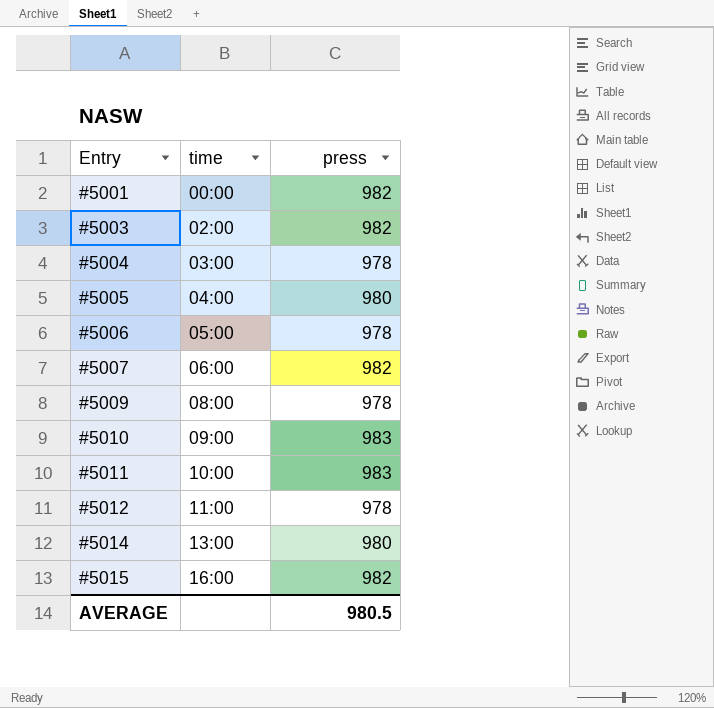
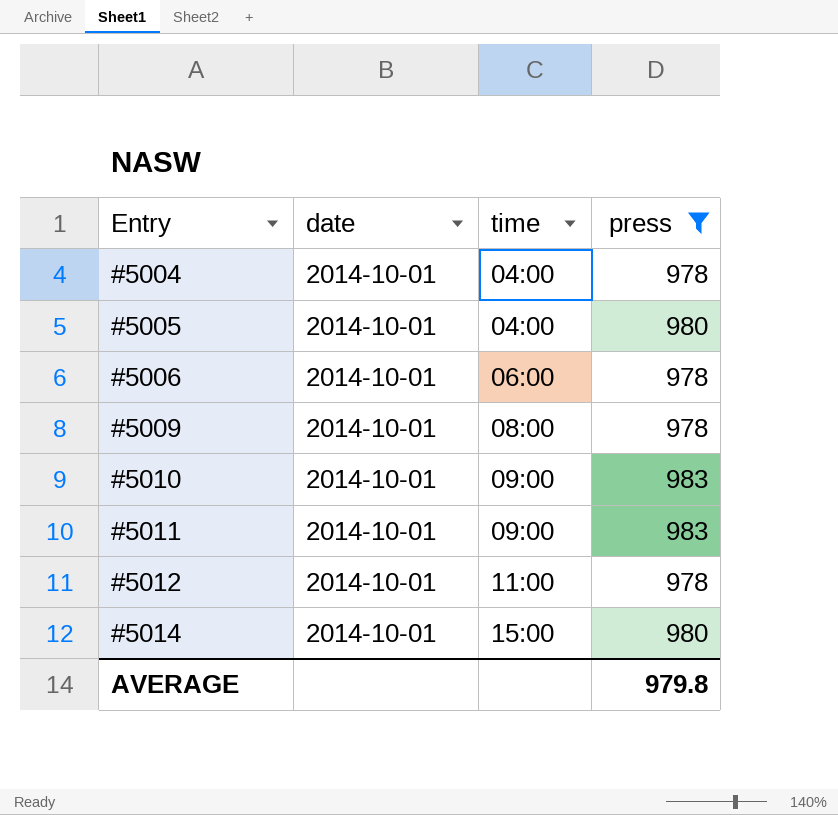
filter: none -> press != 982
column date | position: none -> 2
#5004 | time: 03:00 -> 04:00
#5006 | time: 05:00 -> 06:00
#5011 | time: 10:00 -> 09:00
#5014 | time: 13:00 -> 15:00
AVERAGE | press: 980.5 -> 979.8

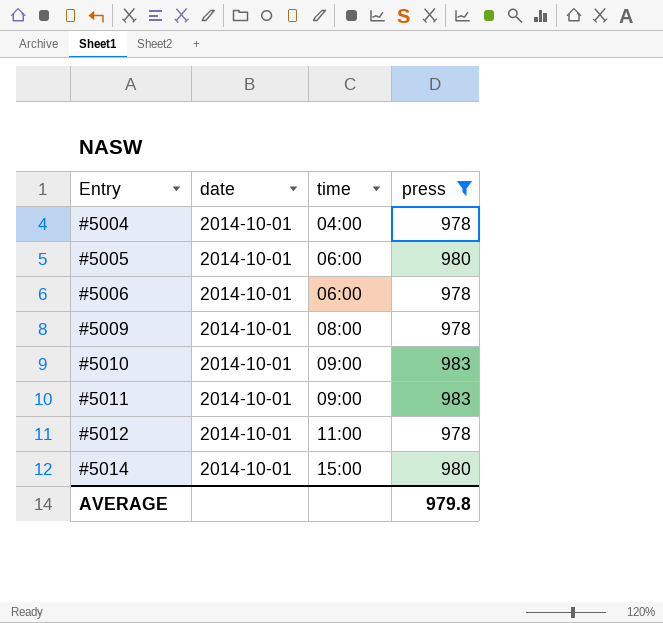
#5005 | time: 04:00 -> 06:00

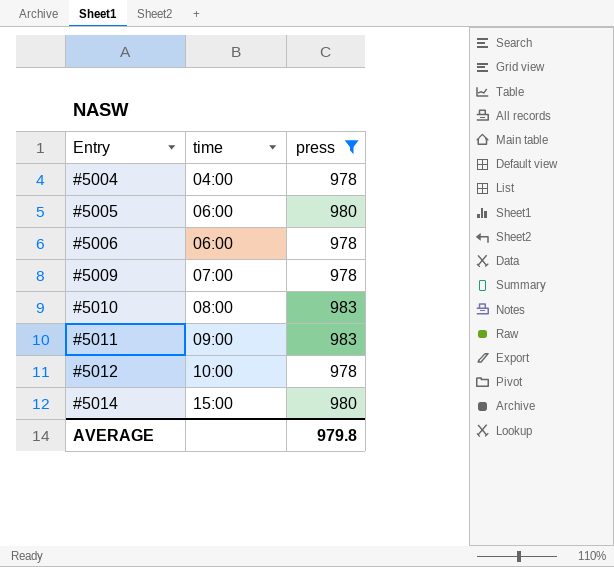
column date | position: 2 -> none
#5009 | time: 08:00 -> 07:00
#5010 | time: 09:00 -> 08:00
#5012 | time: 11:00 -> 10:00

